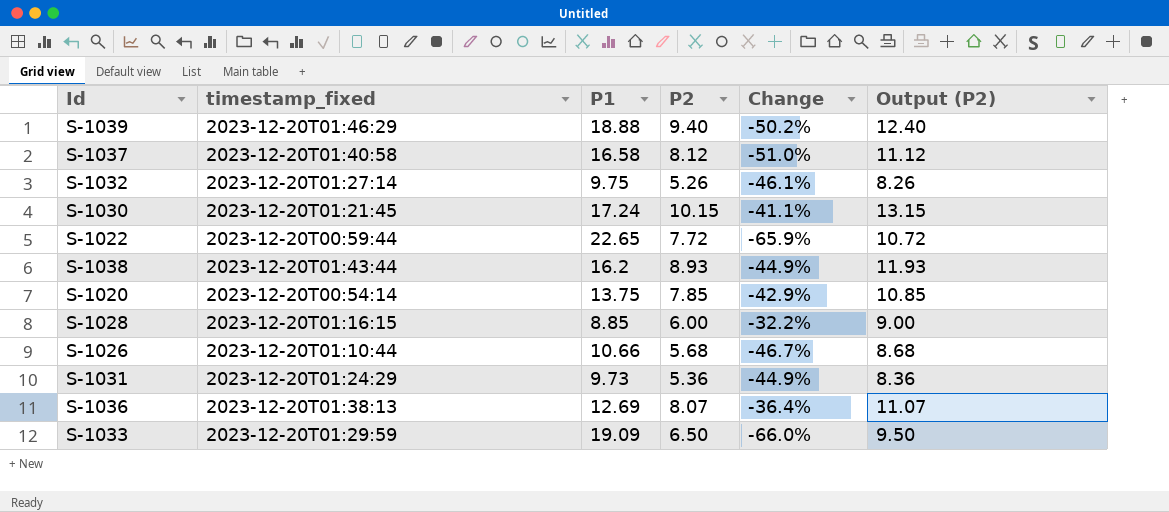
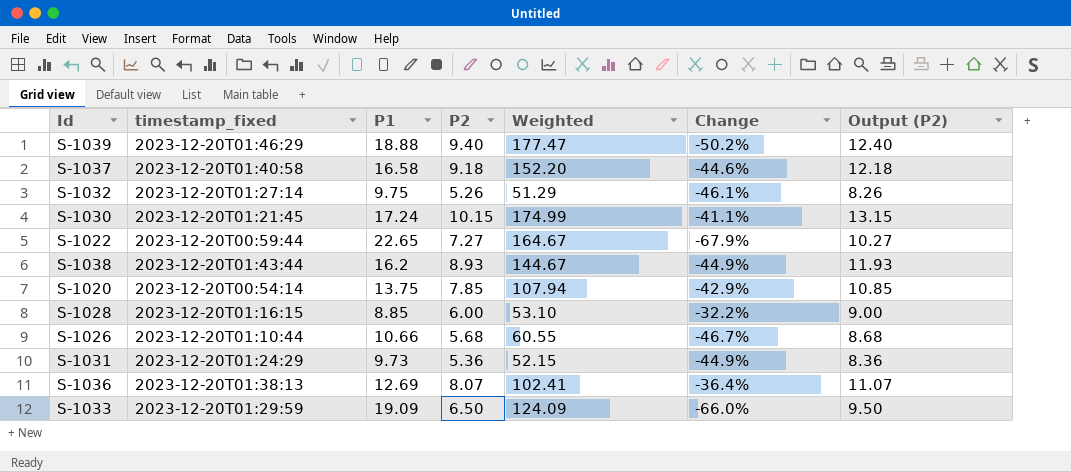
column Weighted | formula: none -> [P1] * [P2]
S-1037 | P2: 8.12 -> 9.18
S-1037 | Change: -51.0% -> -44.6%
S-1037 | Output (P2): 11.12 -> 12.18
S-1022 | P2: 7.72 -> 7.27
S-1022 | Change: -65.9% -> -67.9%
S-1022 | Output (P2): 10.72 -> 10.27

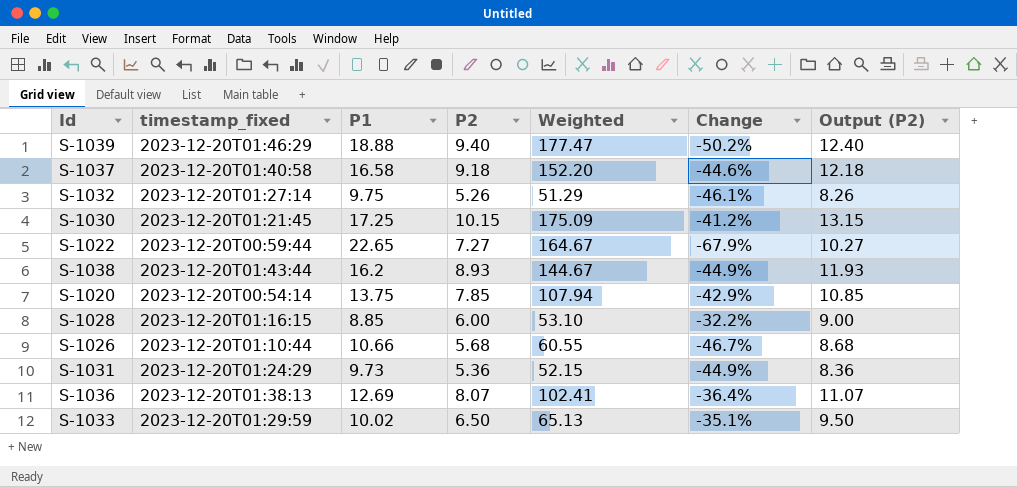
S-1030 | P1: 17.24 -> 17.25
S-1030 | Weighted: 174.99 -> 175.09
S-1030 | Change: -41.1% -> -41.2%
S-1033 | P1: 19.09 -> 10.02
S-1033 | Weighted: 124.09 -> 65.13
S-1033 | Change: -66.0% -> -35.1%

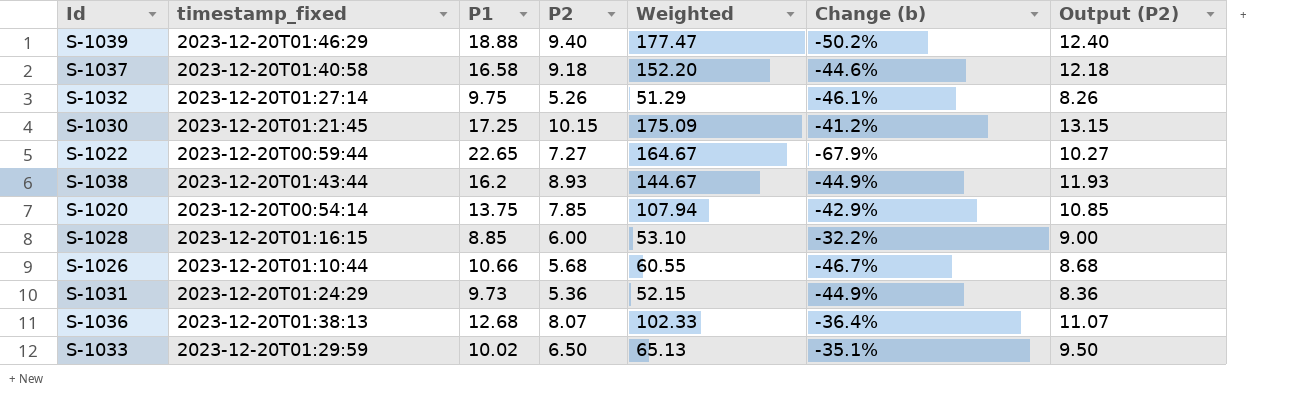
column name: Change -> Change (b)
S-1036 | P1: 12.69 -> 12.68
S-1036 | Weighted: 102.41 -> 102.33

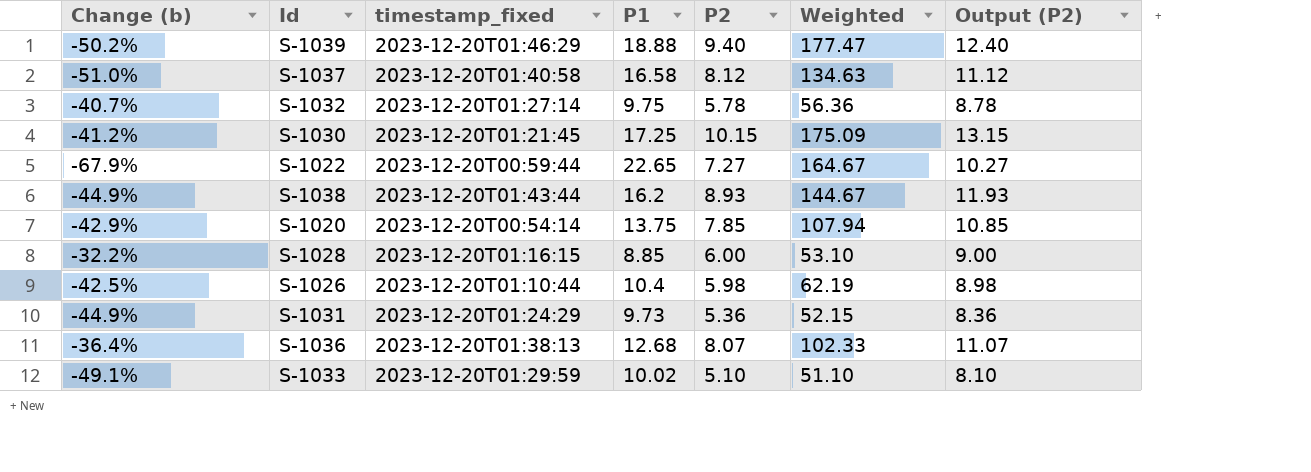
column Change (b) | position: 6 -> 1
S-1037 | Change (b): -44.6% -> -51.0%
S-1037 | P2: 9.18 -> 8.12
S-1037 | Weighted: 152.20 -> 134.63
S-1037 | Output (P2): 12.18 -> 11.12
S-1032 | Change (b): -46.1% -> -40.7%
S-1032 | P2: 5.26 -> 5.78
S-1032 | Weighted: 51.29 -> 56.36
S-1032 | Output (P2): 8.26 -> 8.78
S-1026 | Change (b): -46.7% -> -42.5%
S-1026 | P1: 10.66 -> 10.4
S-1026 | P2: 5.68 -> 5.98
S-1026 | Weighted: 60.55 -> 62.19
S-1026 | Output (P2): 8.68 -> 8.98
S-1033 | Change (b): -35.1% -> -49.1%
S-1033 | P2: 6.50 -> 5.10
S-1033 | Weighted: 65.13 -> 51.10
S-1033 | Output (P2): 9.50 -> 8.10

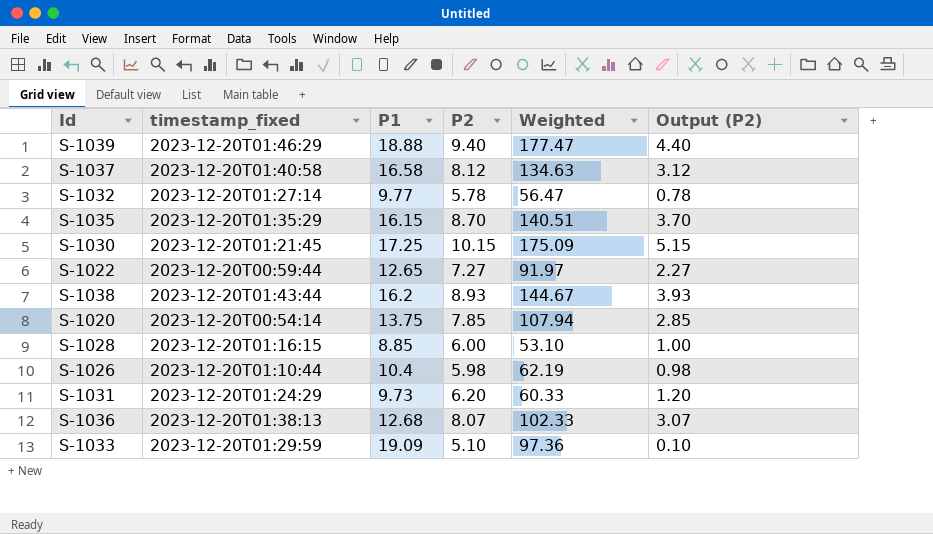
column Change (b) | formula: ([P2] - [P1]) / [P1] -> none
column Output (P2) | formula: [P2] + 3 -> [P2] - 5
S-1032 | P1: 9.75 -> 9.77
S-1032 | Weighted: 56.36 -> 56.47
row S-1035: none -> 2023-12-20T01:35:29 | 16.15 | 8.70 | 140.51 | 3.70
S-1022 | P1: 22.65 -> 12.65
S-1022 | Weighted: 164.67 -> 91.97
S-1031 | P2: 5.36 -> 6.20
S-1031 | Weighted: 52.15 -> 60.33
S-1033 | P1: 10.02 -> 19.09
S-1033 | Weighted: 51.10 -> 97.36

